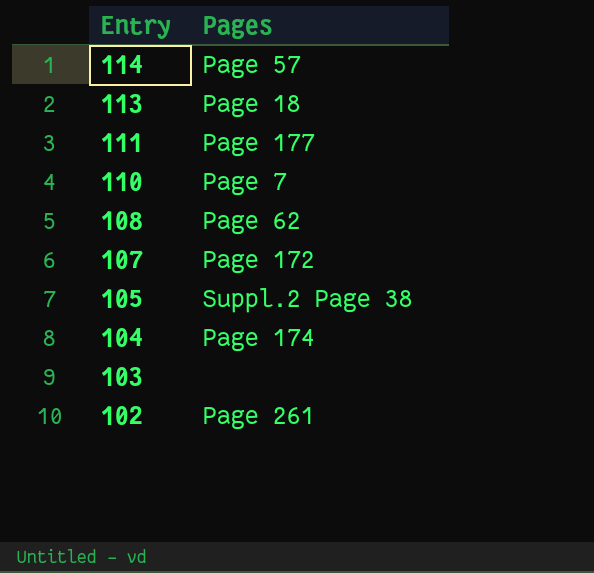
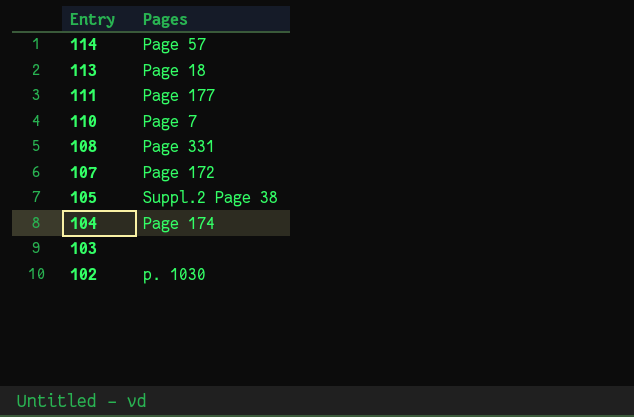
108 | Pages: Page 62 -> Page 331
102 | Pages: Page 261 -> p. 1030

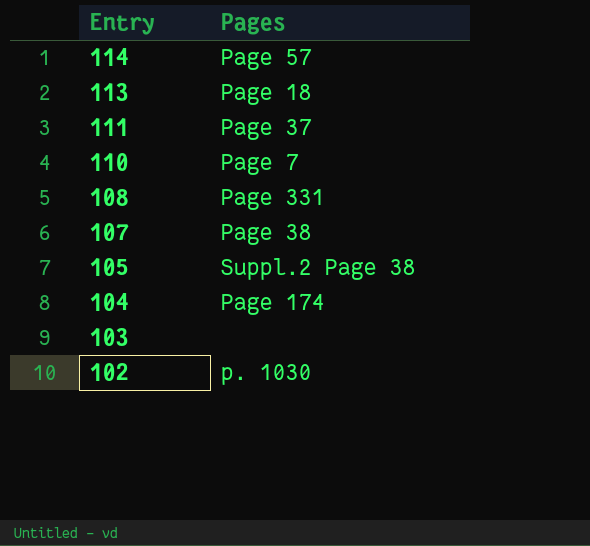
111 | Pages: Page 177 -> Page 37
107 | Pages: Page 172 -> Page 38

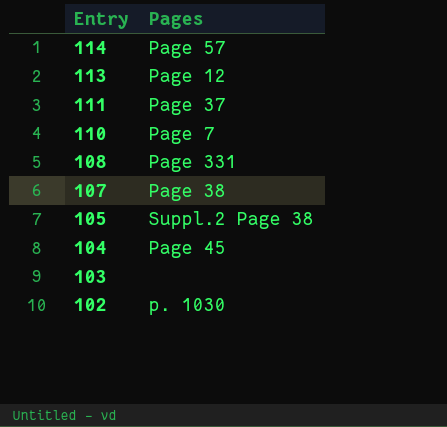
113 | Pages: Page 18 -> Page 12
104 | Pages: Page 174 -> Page 45

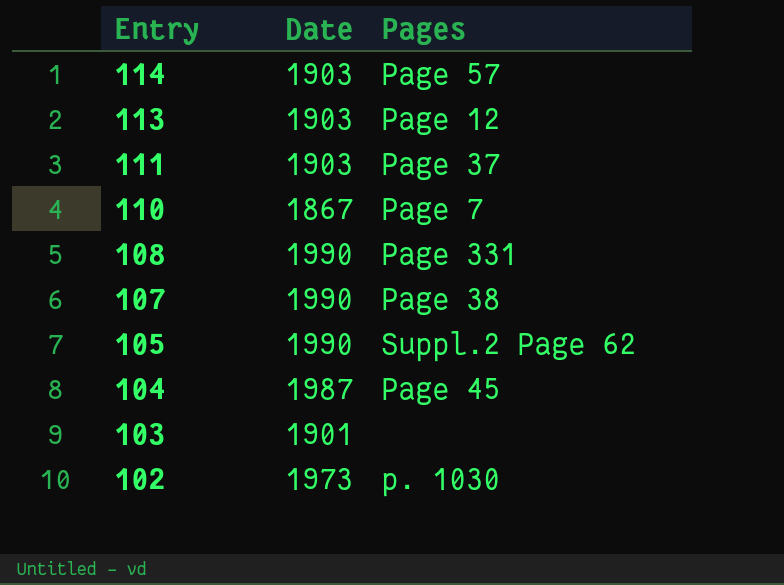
column Date | position: none -> 2
105 | Pages: Suppl.2 Page 38 -> Suppl.2 Page 62

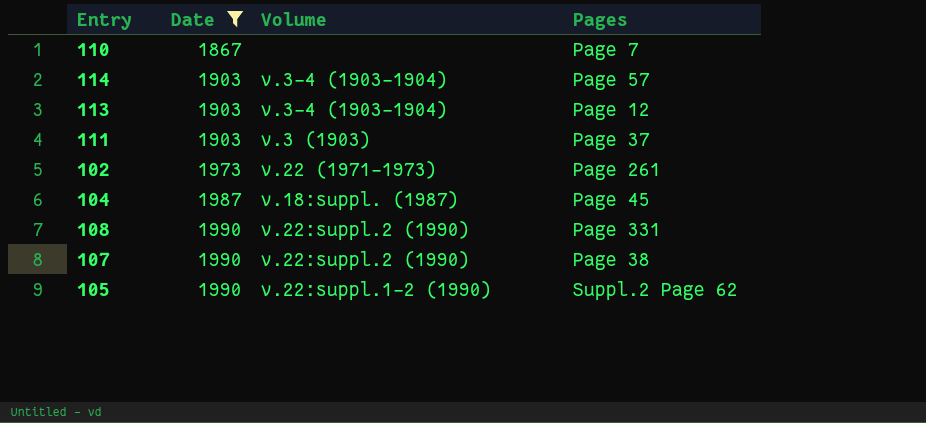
filter: none -> Date != 1901
row order: Entry descending -> Date ascending
column Volume | position: none -> 3
102 | Pages: p. 1030 -> Page 261

